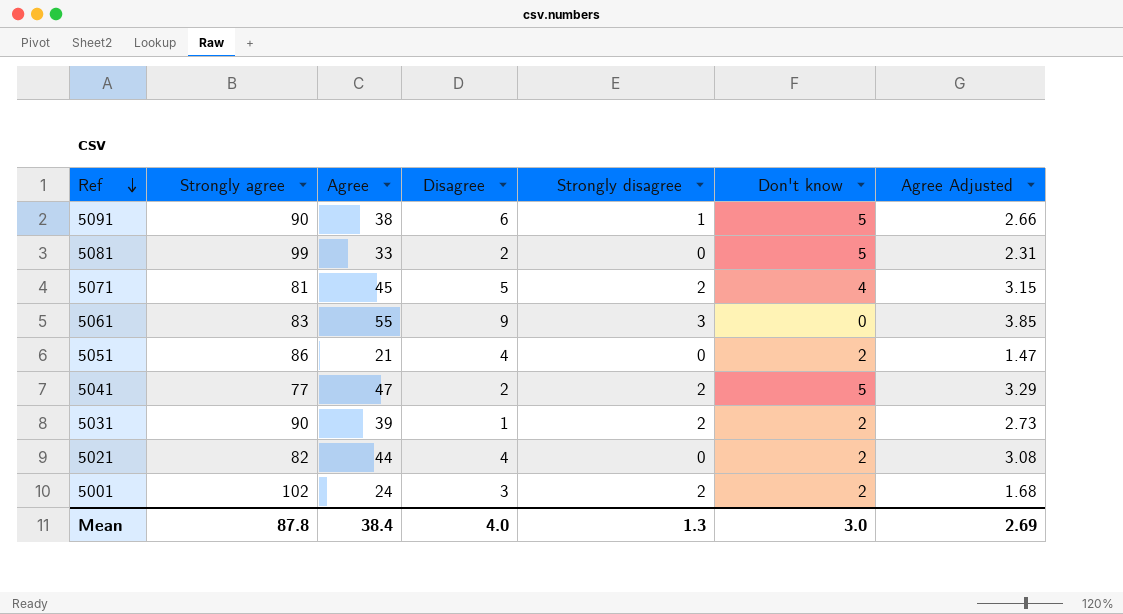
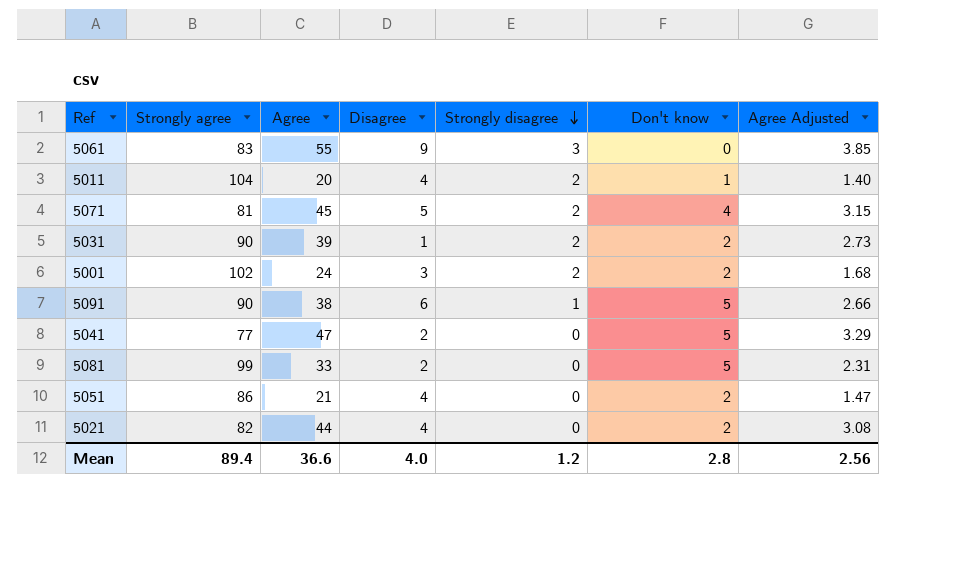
row order: Ref descending -> Strongly disagree descending
row 5011: none -> 104 | 20 | 4 | 2 | 1 | 1.40
5041 | Strongly disagree: 2 -> 0
Mean | Strongly agree: 87.8 -> 89.4
Mean | Agree: 38.4 -> 36.6
Mean | Strongly disagree: 1.3 -> 1.2
Mean | Don't know: 3.0 -> 2.8
Mean | Agree Adjusted: 2.69 -> 2.56

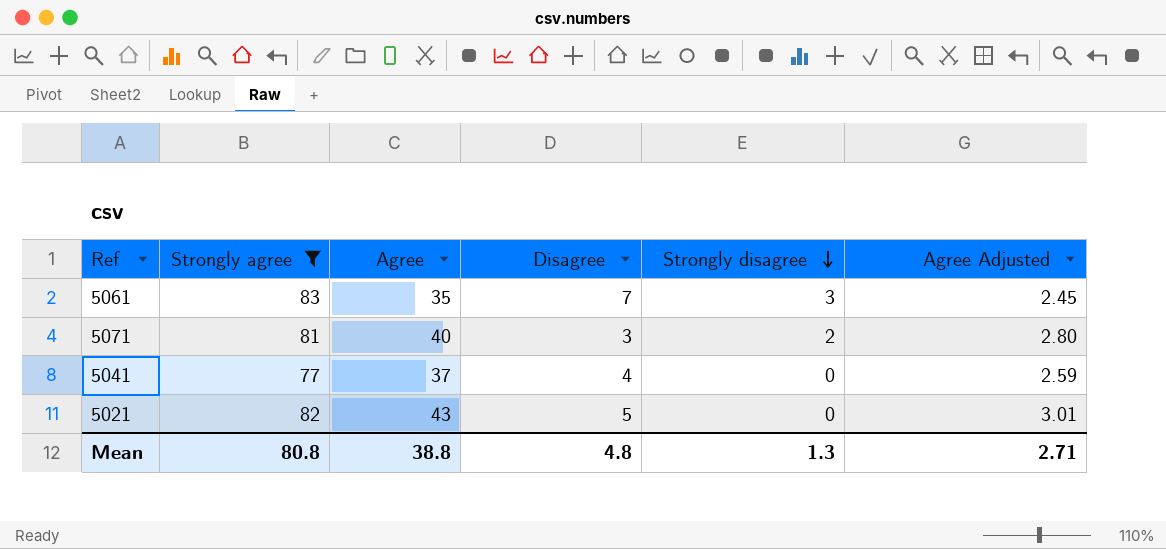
filter: none -> Strongly agree <= 83
column Don't know | position: 6 -> none
5061 | Agree: 55 -> 35
5061 | Disagree: 9 -> 7
5061 | Agree Adjusted: 3.85 -> 2.45
5071 | Agree: 45 -> 40
5071 | Disagree: 5 -> 3
5071 | Agree Adjusted: 3.15 -> 2.80
5041 | Agree: 47 -> 37
5041 | Disagree: 2 -> 4
5041 | Agree Adjusted: 3.29 -> 2.59
5021 | Agree: 44 -> 43
5021 | Disagree: 4 -> 5
5021 | Agree Adjusted: 3.08 -> 3.01
Mean | Strongly agree: 89.4 -> 80.8
Mean | Agree: 36.6 -> 38.8
Mean | Disagree: 4.0 -> 4.8
Mean | Strongly disagree: 1.2 -> 1.3
Mean | Agree Adjusted: 2.56 -> 2.71

